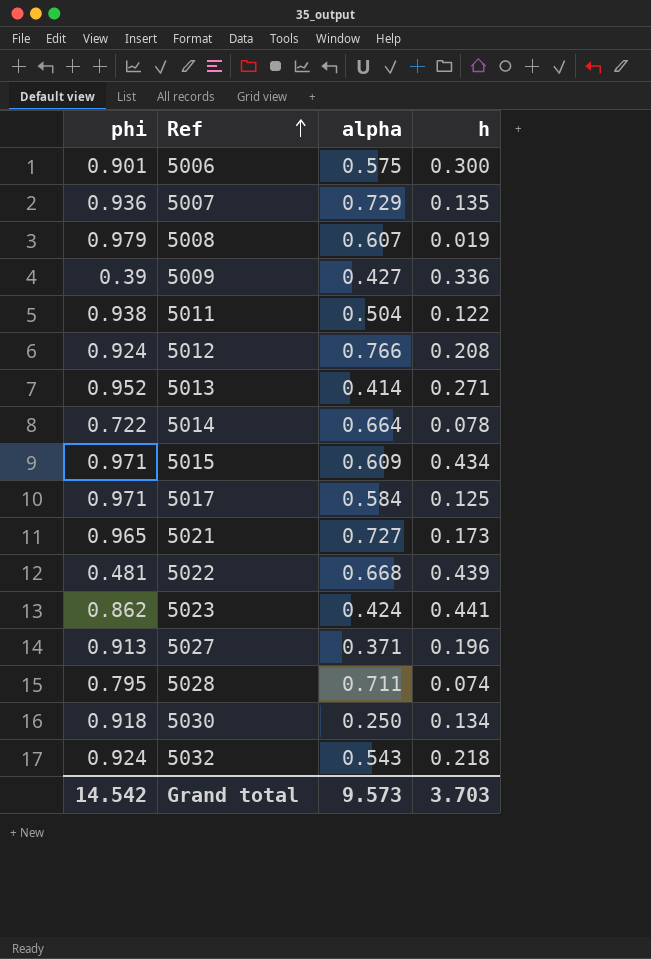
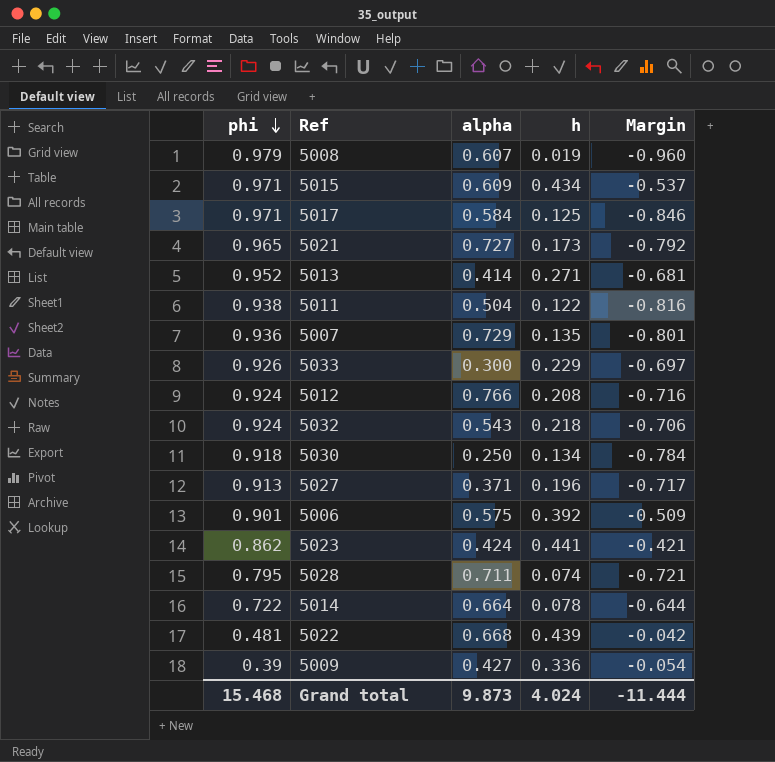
row order: Ref ascending -> phi descending
column Margin | formula: none -> [h] - [phi]
row 5033: none -> 0.926 | 0.300 | 0.229 | -0.697
5006 | h: 0.300 -> 0.392
Grand total | phi: 14.542 -> 15.468
Grand total | alpha: 9.573 -> 9.873
Grand total | h: 3.703 -> 4.024

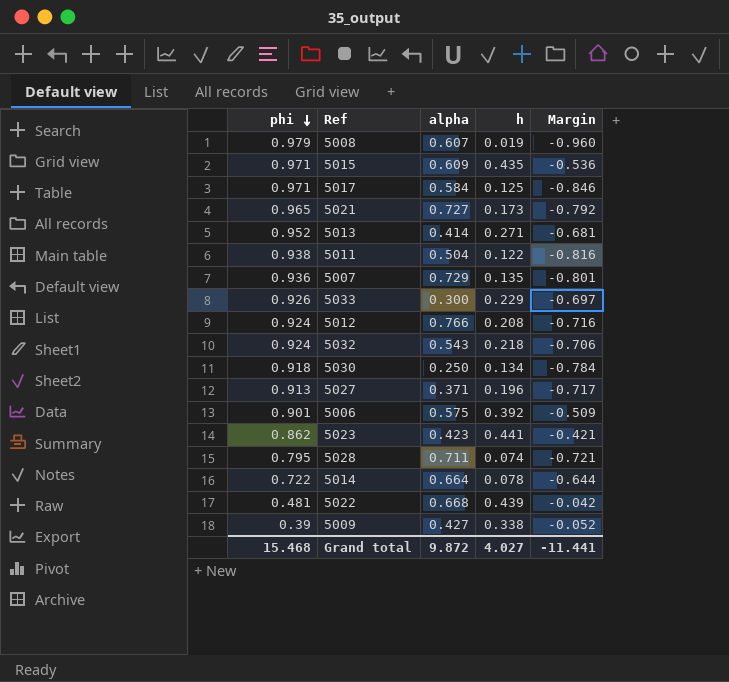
5015 | h: 0.434 -> 0.435
5015 | Margin: -0.537 -> -0.536
5023 | alpha: 0.424 -> 0.423
5009 | h: 0.336 -> 0.338
5009 | Margin: -0.054 -> -0.052
Grand total | alpha: 9.873 -> 9.872
Grand total | h: 4.024 -> 4.027
Grand total | Margin: -11.444 -> -11.441

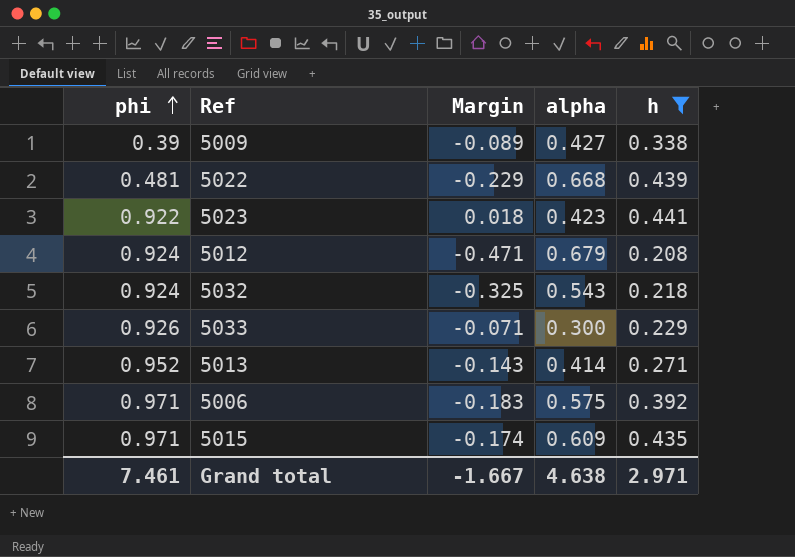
filter: none -> h >= 0.208
row order: phi descending -> phi ascending
column Margin | formula: [h] - [phi] -> [h] - [alpha]
column Margin | position: 5 -> 3
5023 | phi: 0.862 -> 0.922
5012 | alpha: 0.766 -> 0.679
5006 | phi: 0.901 -> 0.971
Grand total | phi: 15.468 -> 7.461
Grand total | Margin: -11.441 -> -1.667
Grand total | alpha: 9.872 -> 4.638
Grand total | h: 4.027 -> 2.971

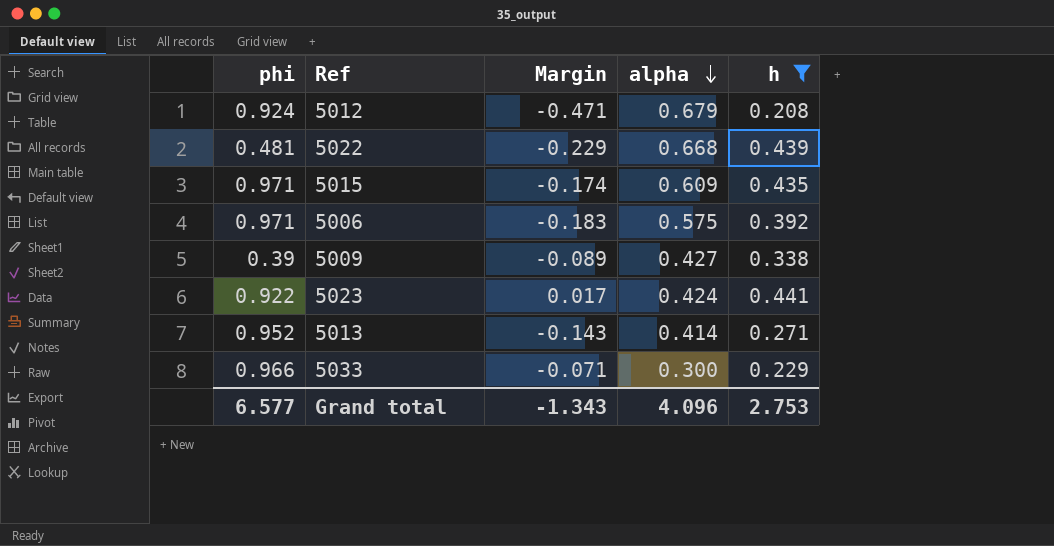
row order: phi ascending -> alpha descending
row 5032: 0.924 | -0.325 | 0.543 | 0.218 -> none
5023 | Margin: 0.018 -> 0.017
5023 | alpha: 0.423 -> 0.424
5033 | phi: 0.926 -> 0.966
Grand total | phi: 7.461 -> 6.577
Grand total | Margin: -1.667 -> -1.343
Grand total | alpha: 4.638 -> 4.096
Grand total | h: 2.971 -> 2.753

